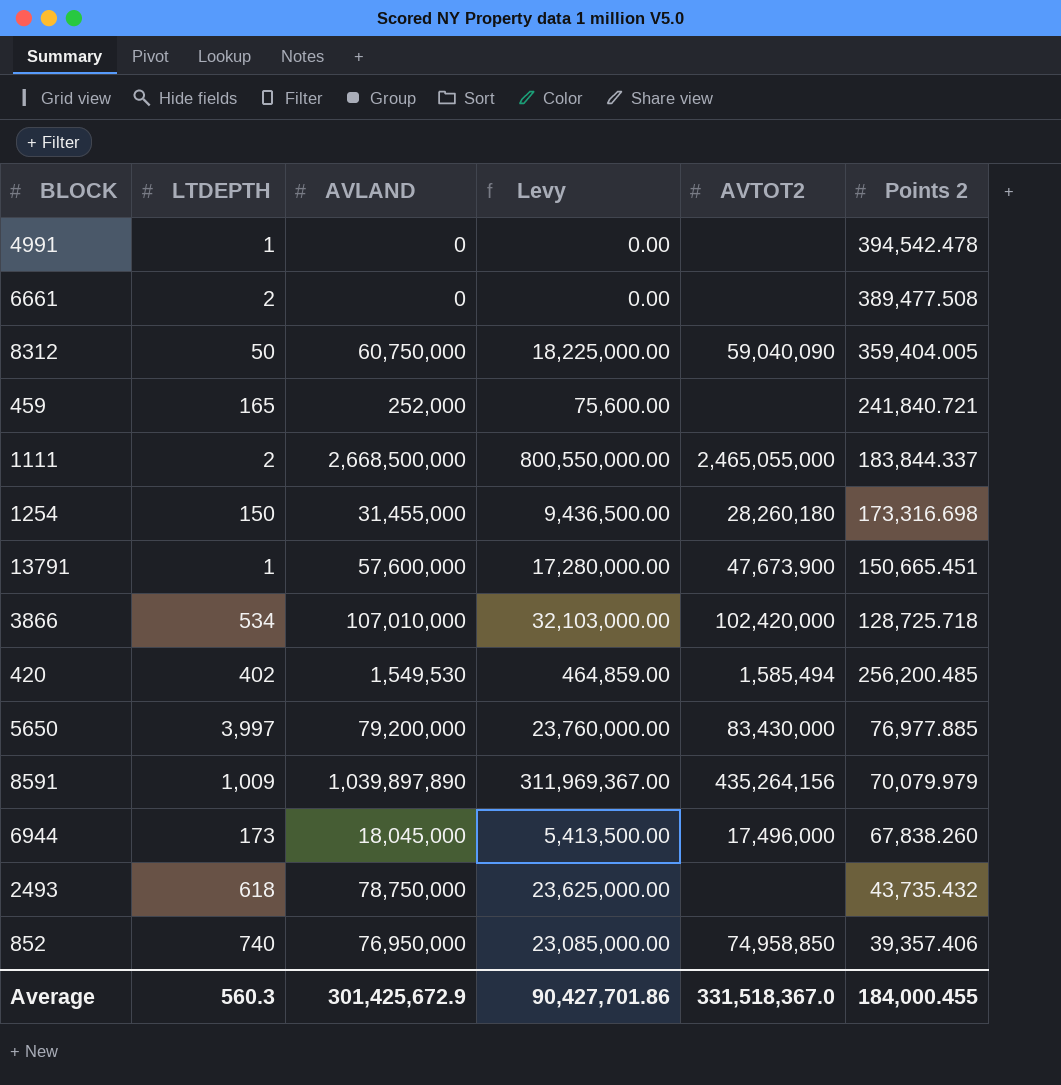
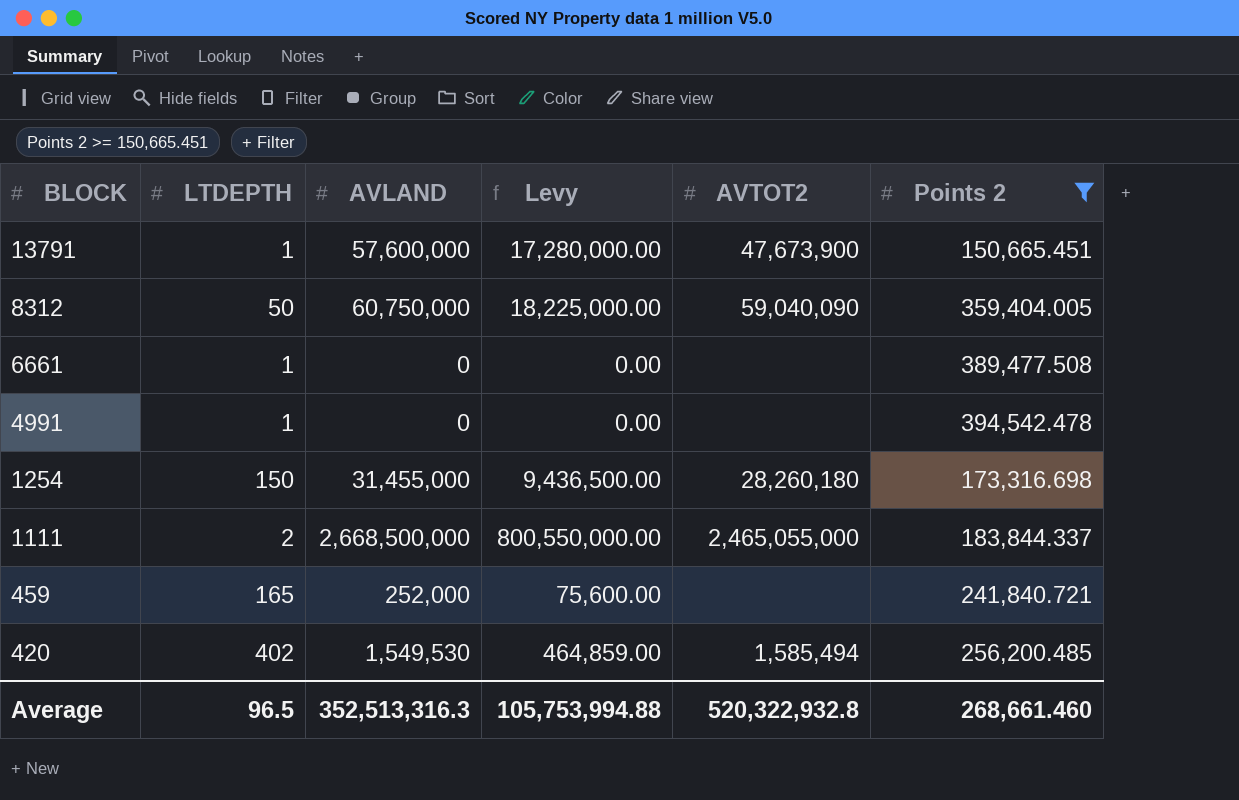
filter: none -> Points 2 >= 150,665.451
row order: none -> BLOCK descending
6661 | LTDEPTH: 2 -> 1
Average | LTDEPTH: 560.3 -> 96.5
Average | AVLAND: 301,425,672.9 -> 352,513,316.3
Average | Levy: 90,427,701.86 -> 105,753,994.88
Average | AVTOT2: 331,518,367.0 -> 520,322,932.8
Average | Points 2: 184,000.455 -> 268,661.460

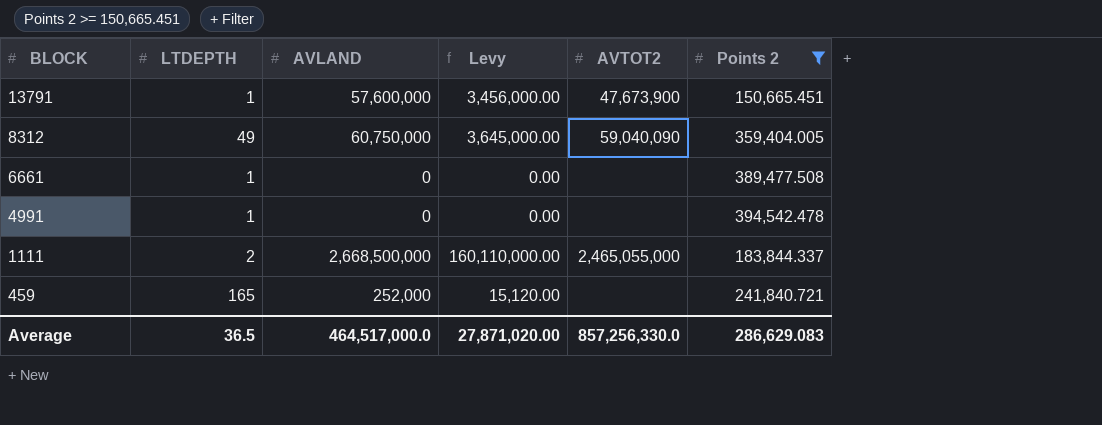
column Levy | formula: [AVLAND] * 0.3 -> [AVLAND] * 0.06
row 1254: 150 | 31,455,000 | 9,436,500.00 | 28,260,180 | 173,316.698 -> none
row 420: 402 | 1,549,530 | 464,859.00 | 1,585,494 | 256,200.485 -> none
8312 | LTDEPTH: 50 -> 49
Average | LTDEPTH: 96.5 -> 36.5
Average | AVLAND: 352,513,316.3 -> 464,517,000.0
Average | Levy: 105,753,994.88 -> 27,871,020.00
Average | AVTOT2: 520,322,932.8 -> 857,256,330.0
Average | Points 2: 268,661.460 -> 286,629.083

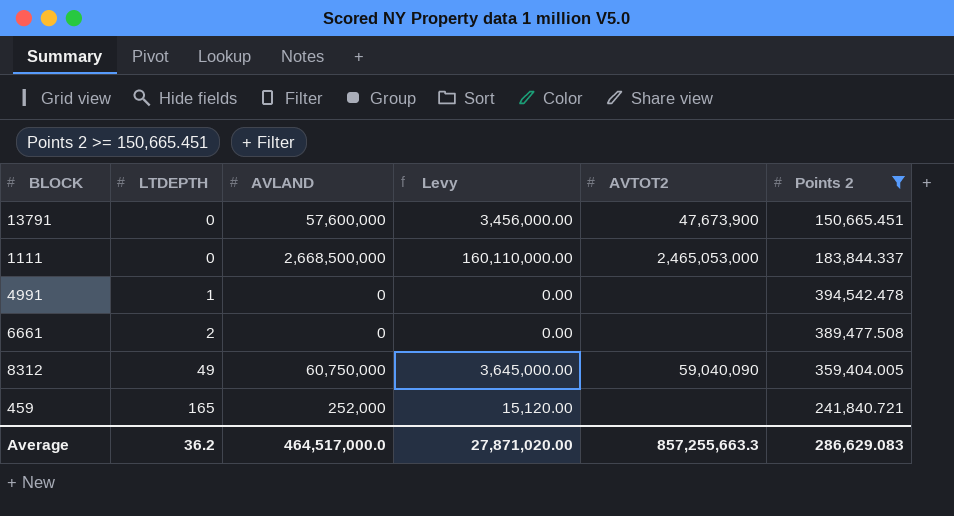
row order: BLOCK descending -> LTDEPTH ascending
13791 | LTDEPTH: 1 -> 0
1111 | LTDEPTH: 2 -> 0
1111 | AVTOT2: 2,465,055,000 -> 2,465,053,000
6661 | LTDEPTH: 1 -> 2
Average | LTDEPTH: 36.5 -> 36.2
Average | AVTOT2: 857,256,330.0 -> 857,255,663.3

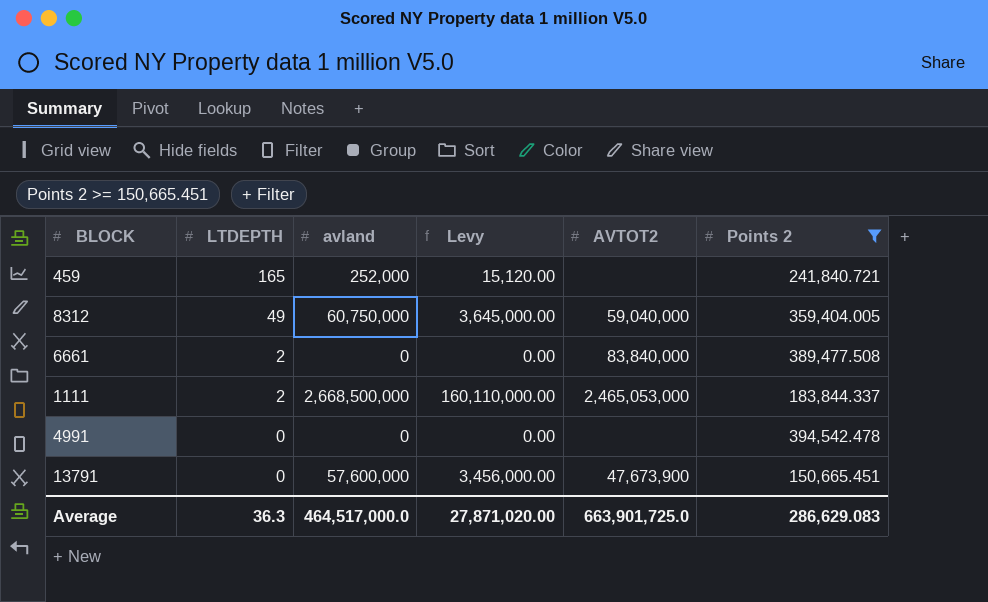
row order: LTDEPTH ascending -> LTDEPTH descending
column name: AVLAND -> avland
8312 | AVTOT2: 59,040,090 -> 59,040,000
6661 | AVTOT2: none -> 83,840,000
1111 | LTDEPTH: 0 -> 2
4991 | LTDEPTH: 1 -> 0
Average | LTDEPTH: 36.2 -> 36.3
Average | AVTOT2: 857,255,663.3 -> 663,901,725.0

